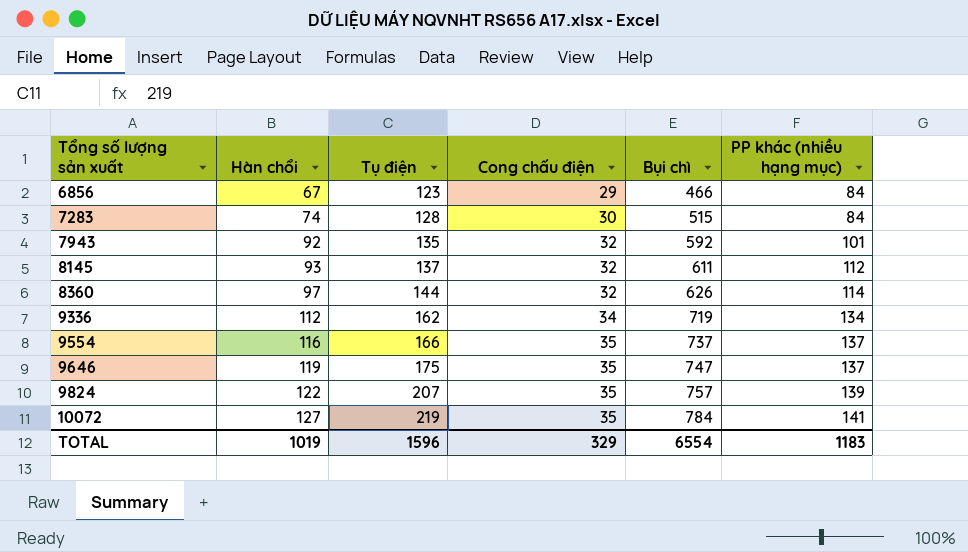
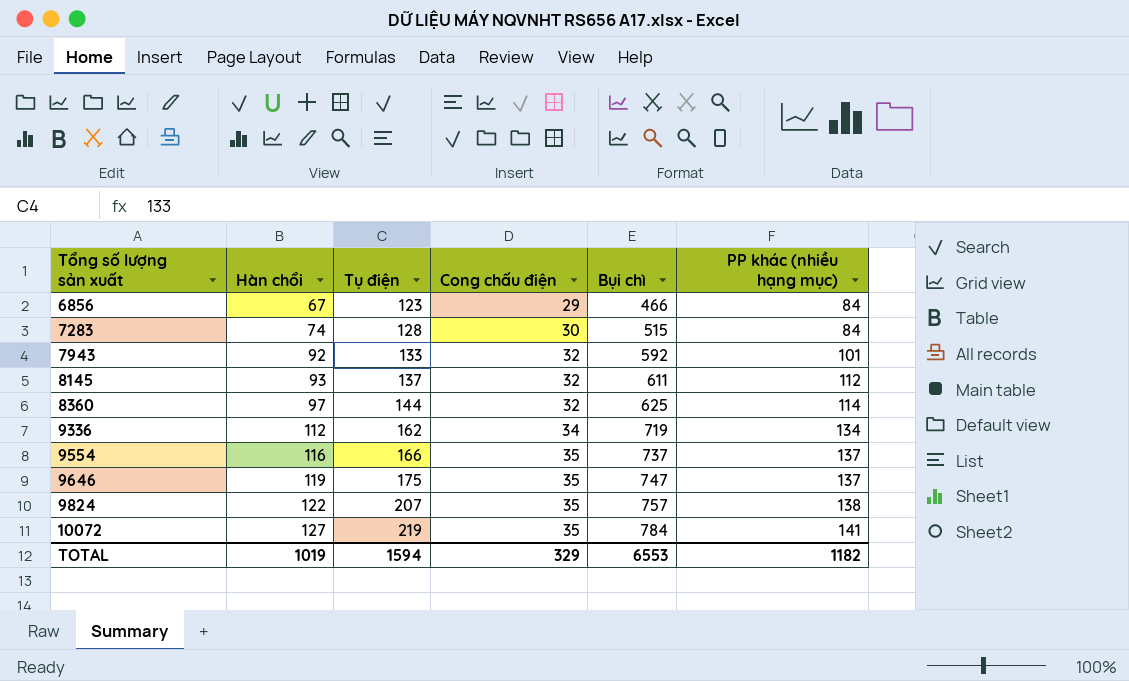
7943 | Tụ điện: 135 -> 133
8360 | Bụi chì: 626 -> 625
9824 | PP khác (nhiều hạng mục): 139 -> 138
TOTAL | Tụ điện: 1596 -> 1594
TOTAL | Bụi chì: 6554 -> 6553
TOTAL | PP khác (nhiều hạng mục): 1183 -> 1182

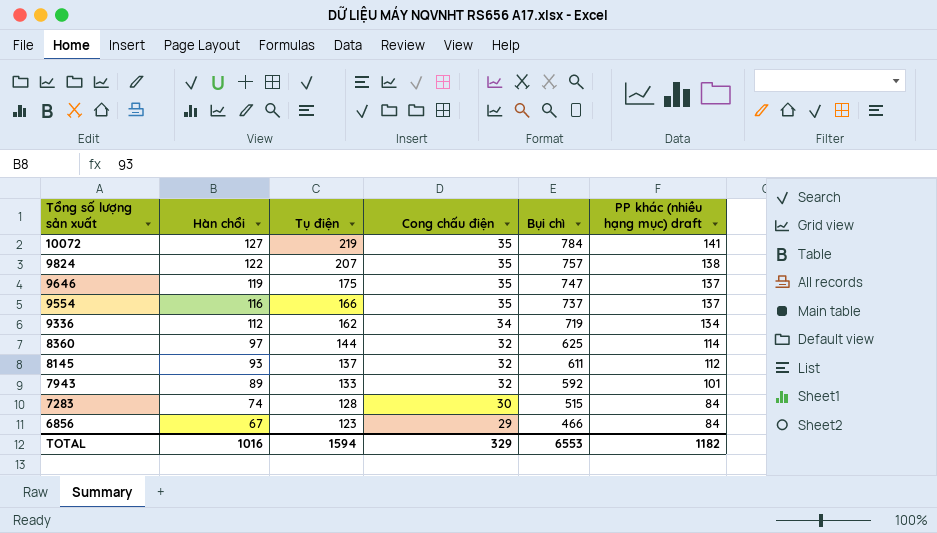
row order: Tổng số lượng sản xuất ascending -> Tổng số lượng sản xuất descending
column name: PP khác (nhiều hạng mục) -> PP khác (nhiều hạng mục) draft
7943 | Hàn chổi: 92 -> 89
TOTAL | Hàn chổi: 1019 -> 1016

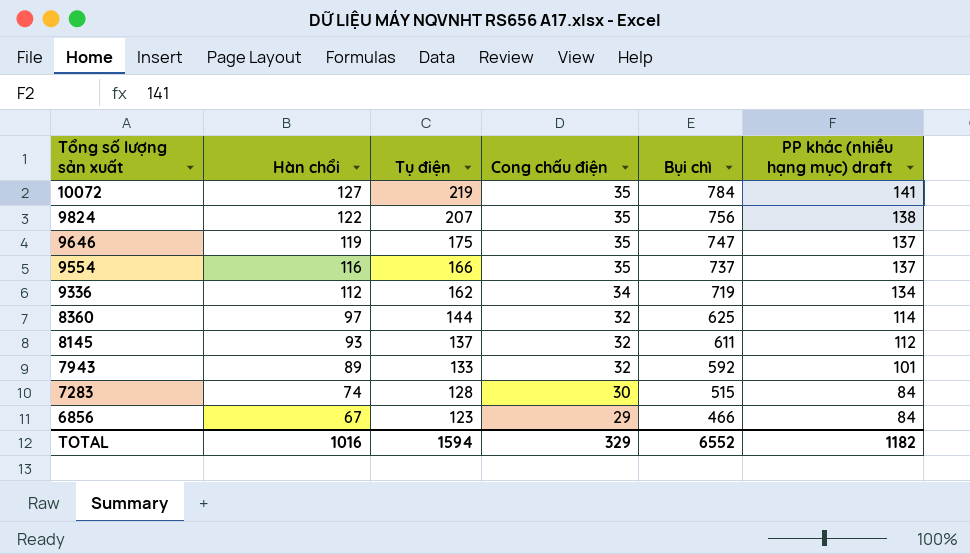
9824 | Bụi chì: 757 -> 756
TOTAL | Bụi chì: 6553 -> 6552

